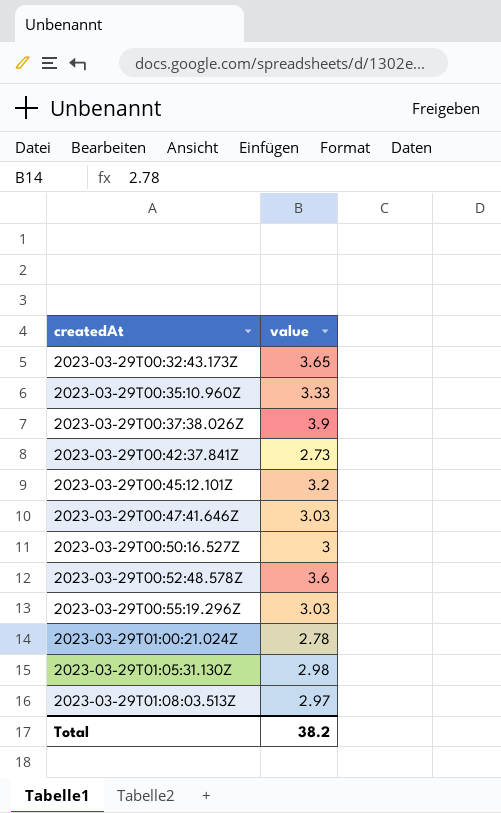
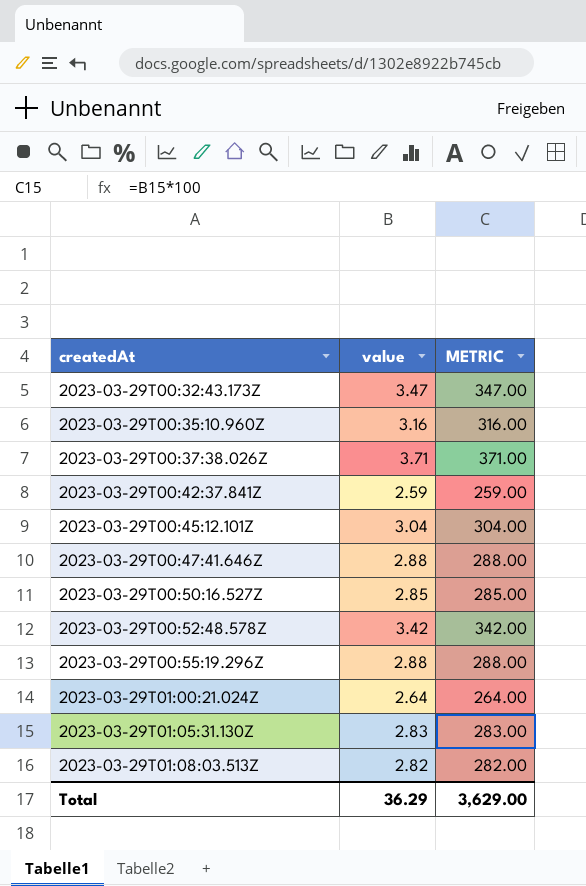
column METRIC | formula: none -> [value] * 100
2023-03-29T00:32:43.173Z | value: 3.65 -> 3.47
2023-03-29T00:35:10.960Z | value: 3.33 -> 3.16
2023-03-29T00:37:38.026Z | value: 3.9 -> 3.71
2023-03-29T00:42:37.841Z | value: 2.73 -> 2.59
2023-03-29T00:45:12.101Z | value: 3.2 -> 3.04
2023-03-29T00:47:41.646Z | value: 3.03 -> 2.88
2023-03-29T00:50:16.527Z | value: 3 -> 2.85
2023-03-29T00:52:48.578Z | value: 3.6 -> 3.42
2023-03-29T00:55:19.296Z | value: 3.03 -> 2.88
2023-03-29T01:00:21.024Z | value: 2.78 -> 2.64
2023-03-29T01:05:31.130Z | value: 2.98 -> 2.83
2023-03-29T01:08:03.513Z | value: 2.97 -> 2.82
Total | value: 38.2 -> 36.29

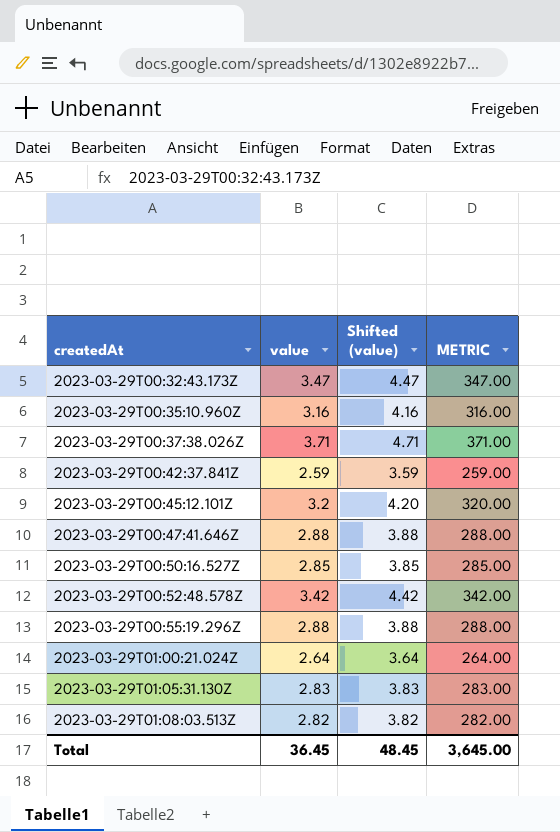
column Shifted (value) | formula: none -> [value] + 1
2023-03-29T00:45:12.101Z | value: 3.04 -> 3.2
2023-03-29T00:45:12.101Z | METRIC: 304.00 -> 320.00
Total | value: 36.29 -> 36.45
Total | METRIC: 3,629.00 -> 3,645.00

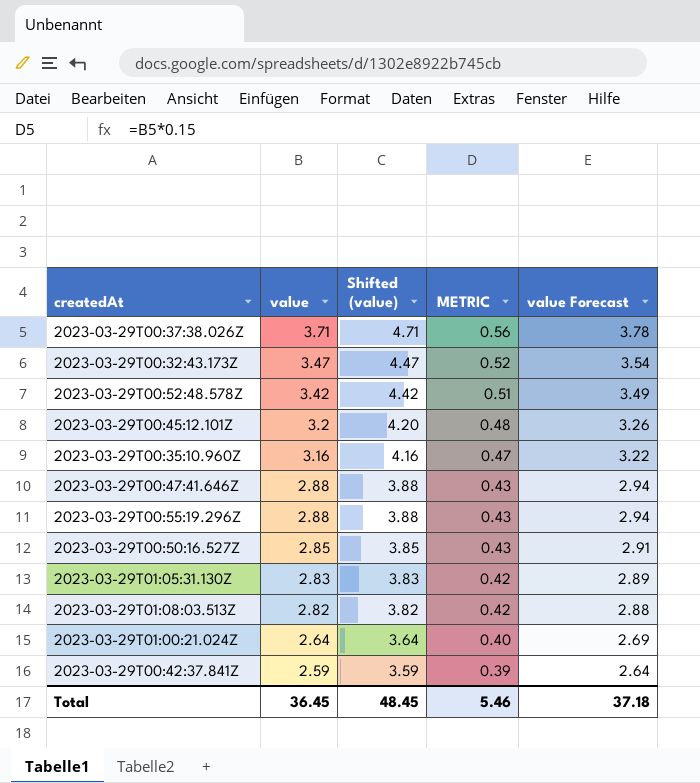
row order: createdAt ascending -> value descending
column METRIC | formula: [value] * 100 -> [value] * 0.15
column value Forecast | formula: none -> [value] * 1.02
Total | METRIC: 3,645.00 -> 5.46

